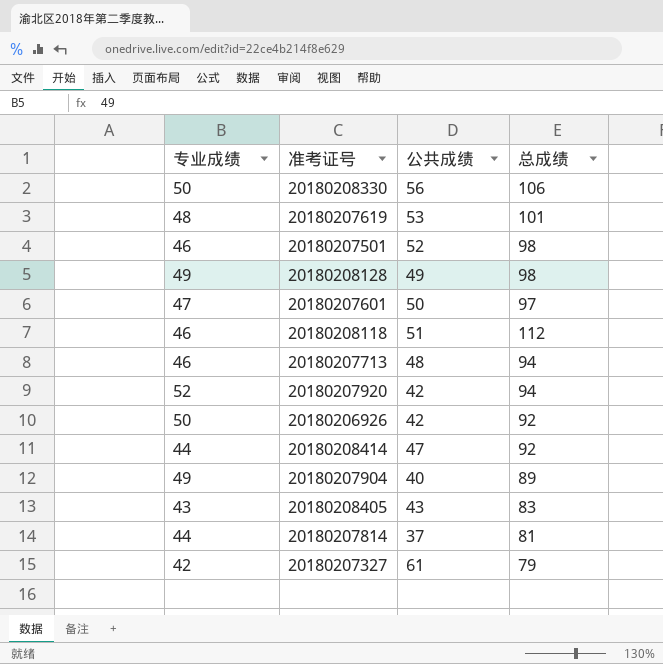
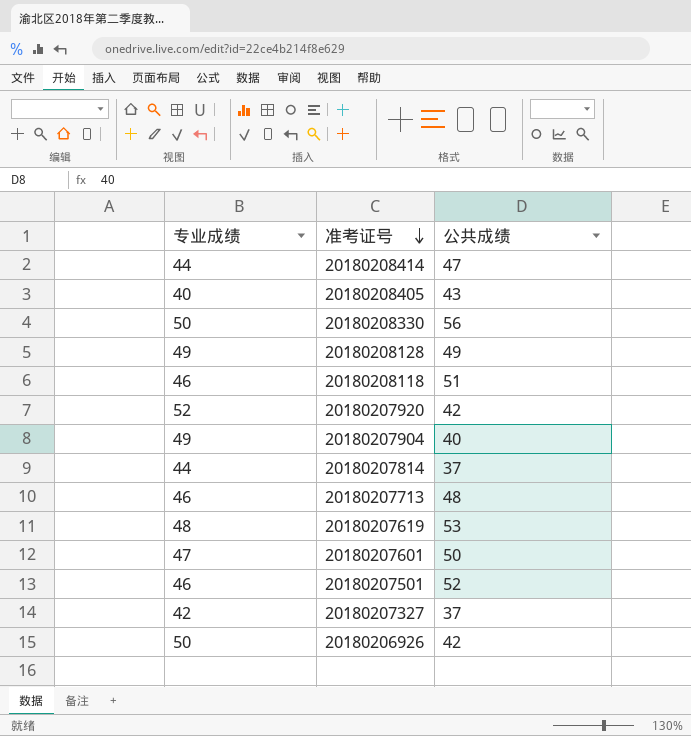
row order: none -> 准考证号 descending
column 总成绩 | position: 4 -> none
20180208405 | 专业成绩: 43 -> 40
20180207327 | 公共成绩: 61 -> 37

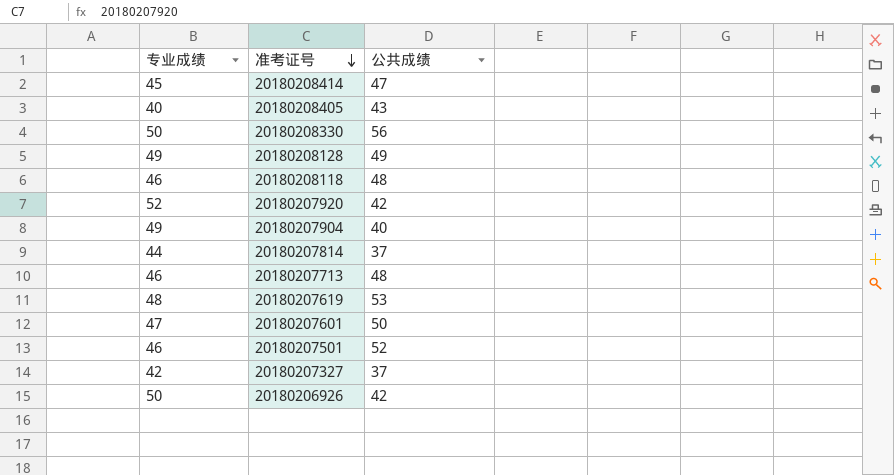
20180208414 | 专业成绩: 44 -> 45
20180208118 | 公共成绩: 51 -> 48

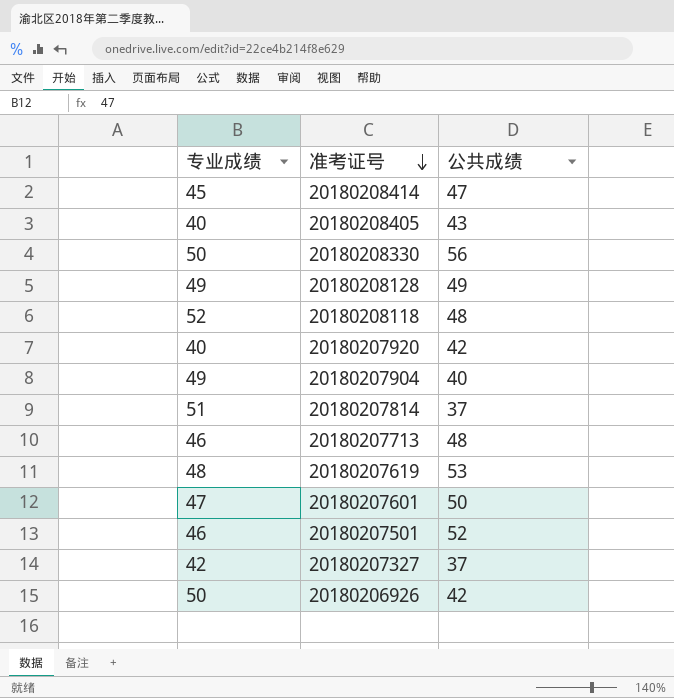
20180208118 | 专业成绩: 46 -> 52
20180207920 | 专业成绩: 52 -> 40
20180207814 | 专业成绩: 44 -> 51

